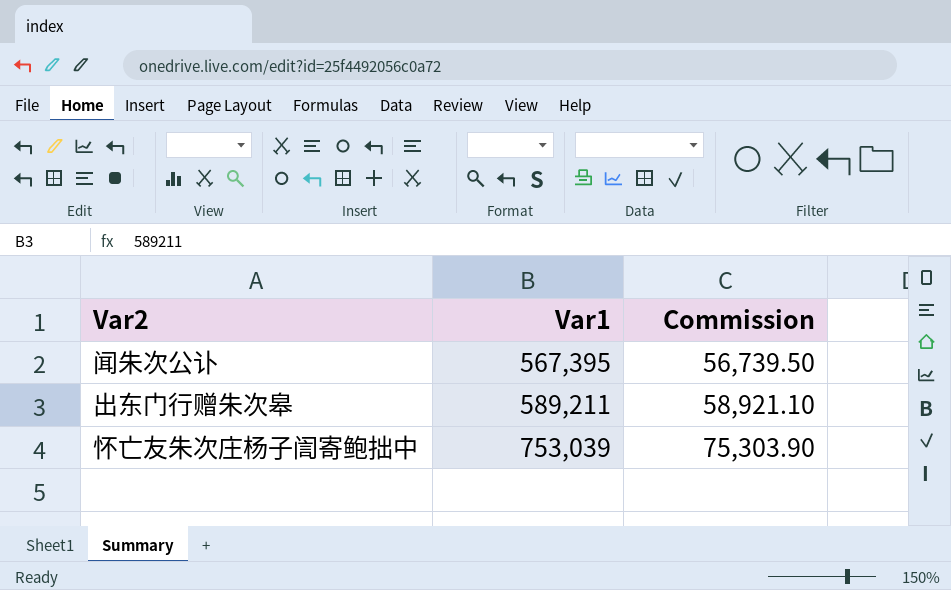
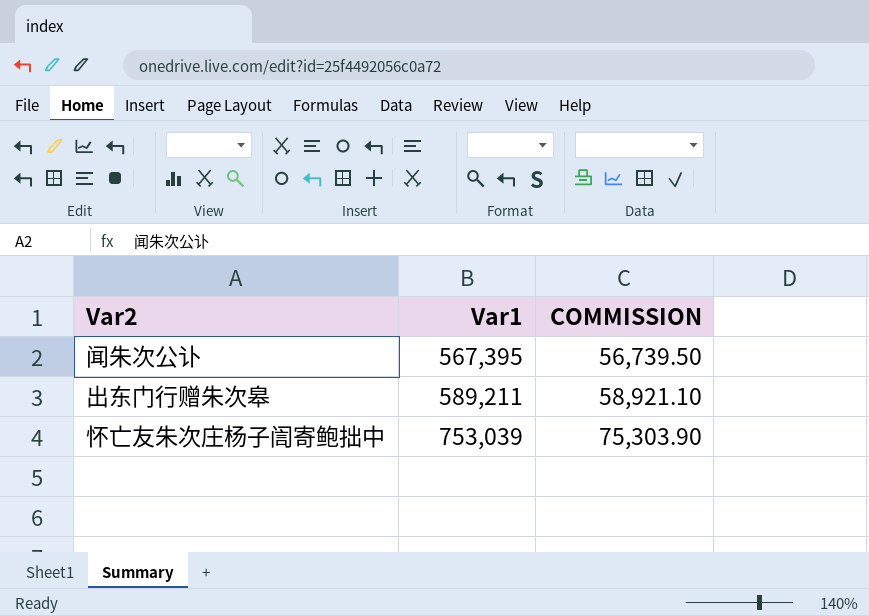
column name: Commission -> COMMISSION

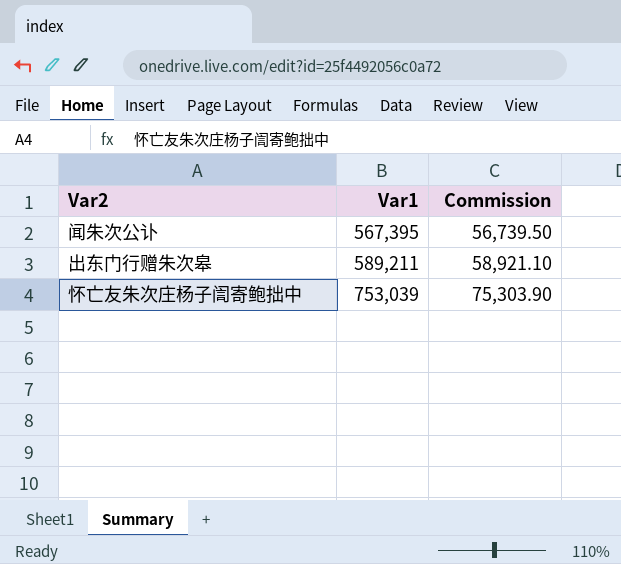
column name: COMMISSION -> Commission

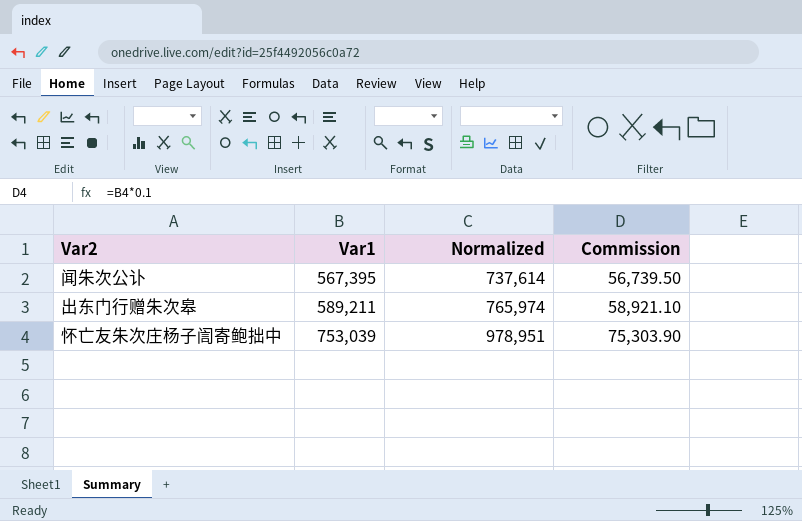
column Normalized | formula: none -> [Var1] * 1.3

